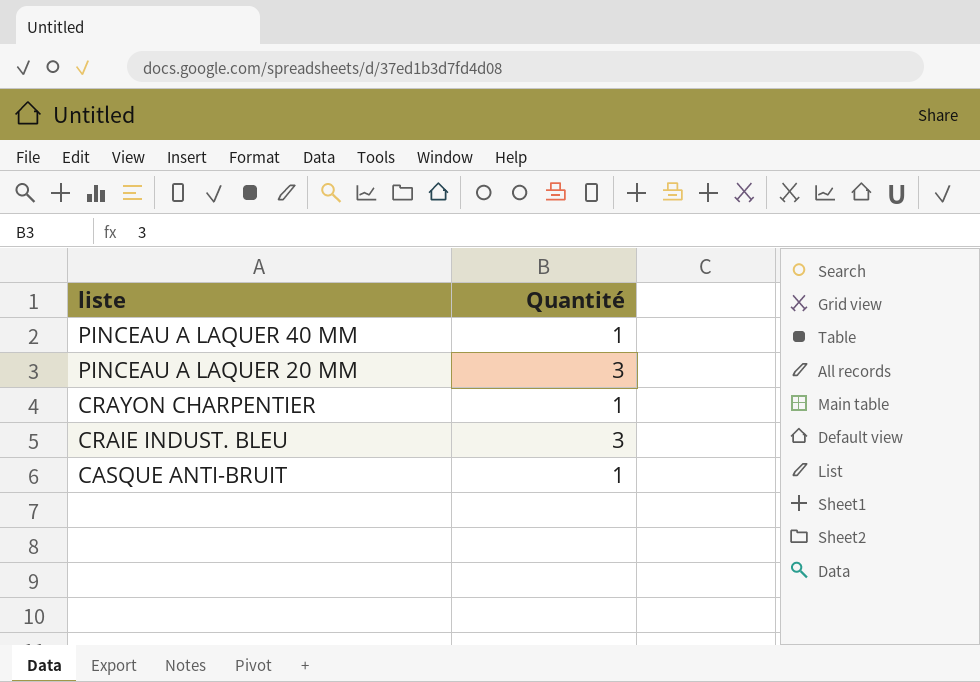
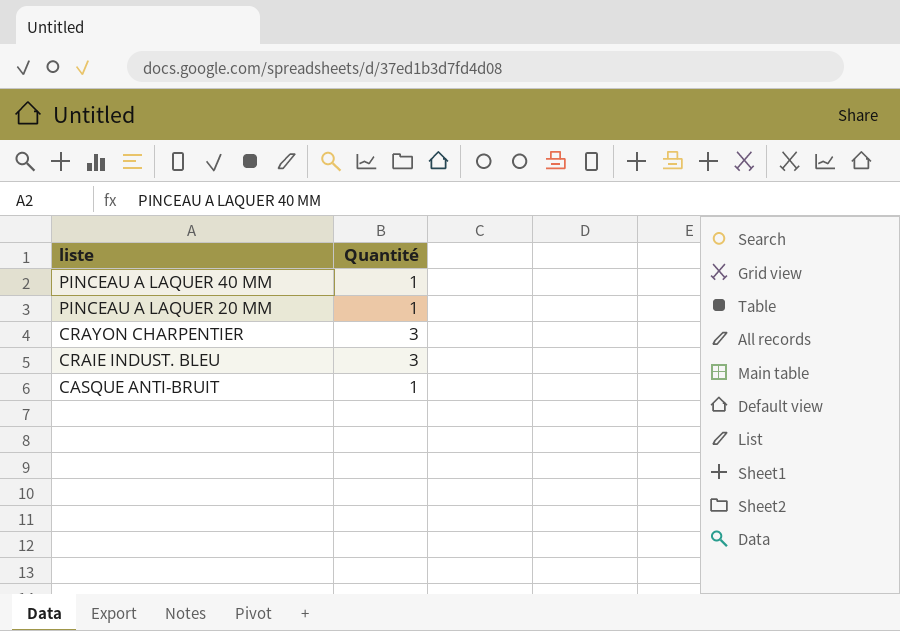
PINCEAU A LAQUER 20 MM | Quantité: 3 -> 1
CRAYON CHARPENTIER | Quantité: 1 -> 3

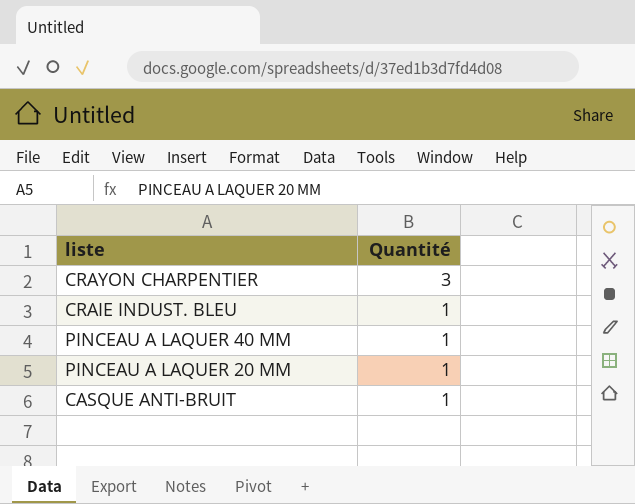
row order: liste descending -> Quantité descending
CRAIE INDUST. BLEU | Quantité: 3 -> 1

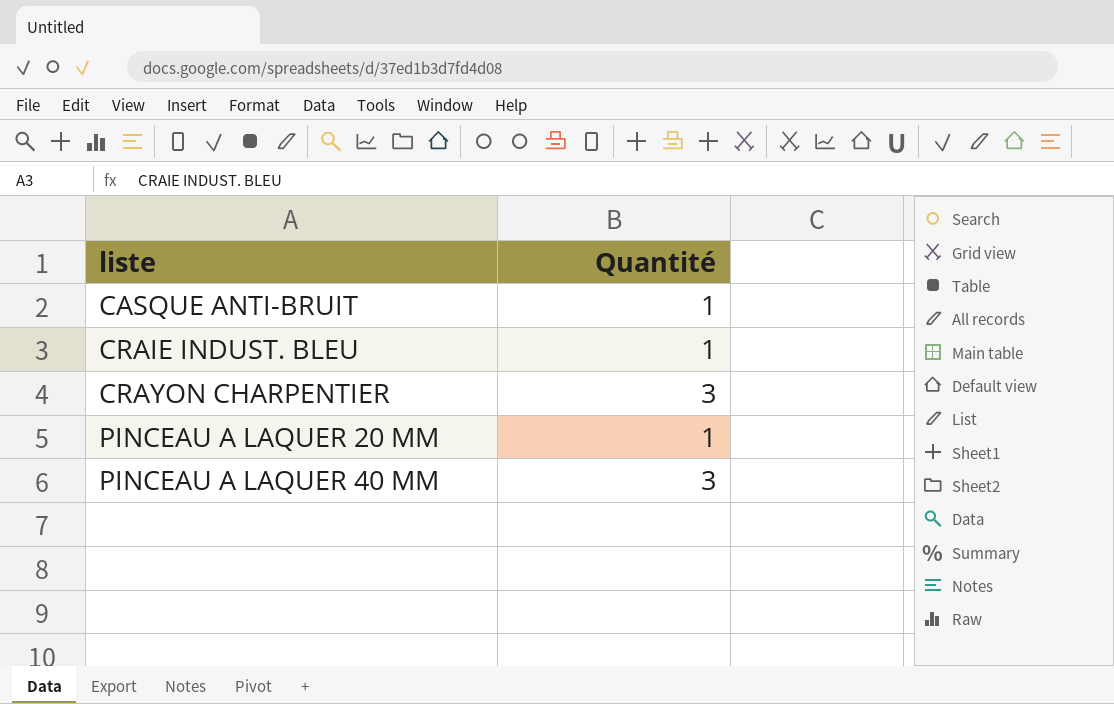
row order: Quantité descending -> liste ascending
PINCEAU A LAQUER 40 MM | Quantité: 1 -> 3

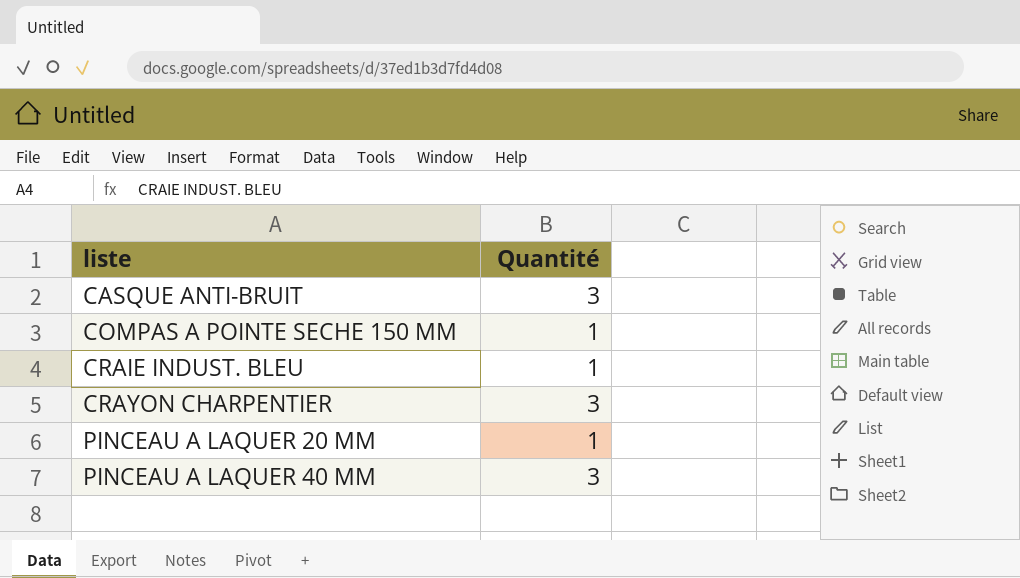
CASQUE ANTI-BRUIT | Quantité: 1 -> 3
row COMPAS A POINTE SECHE 150 MM: none -> 1

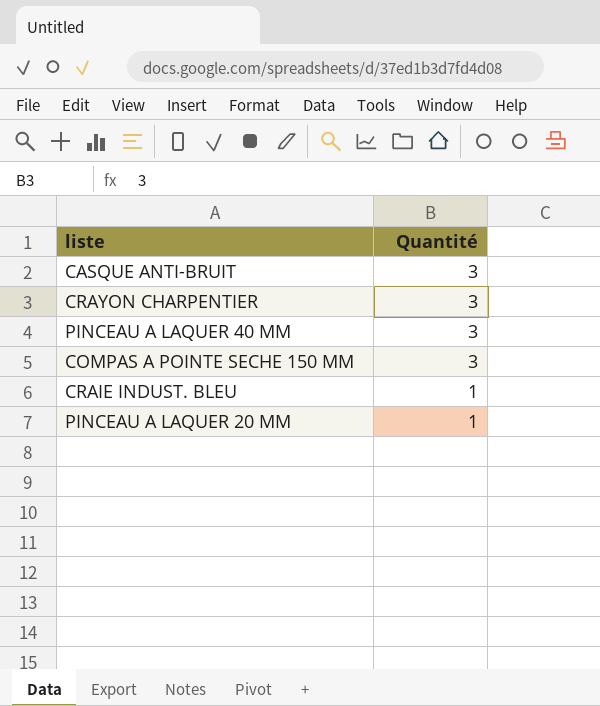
row order: liste ascending -> Quantité descending
COMPAS A POINTE SECHE 150 MM | Quantité: 1 -> 3

